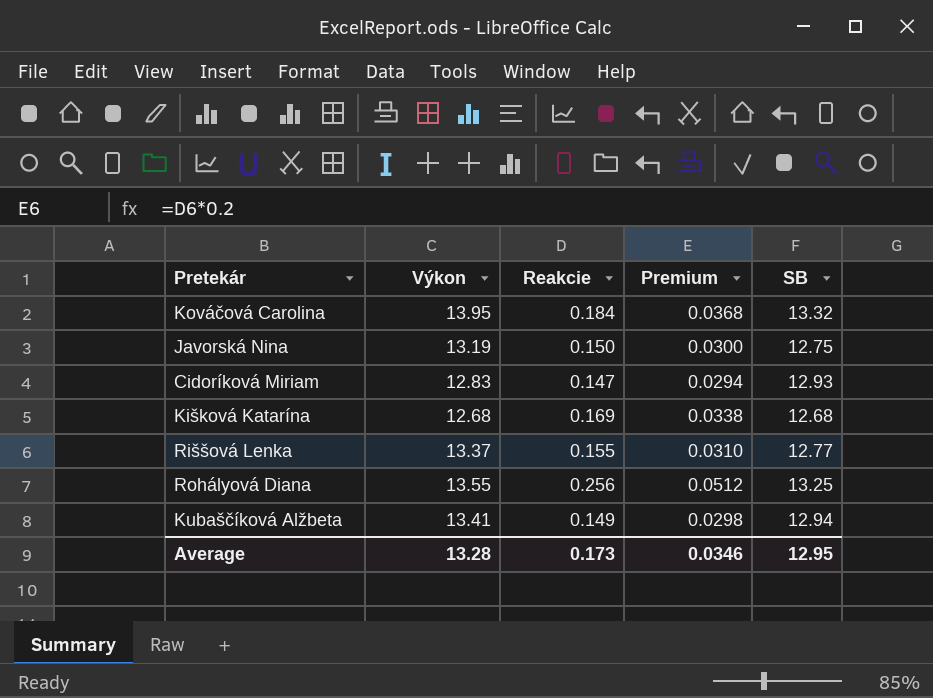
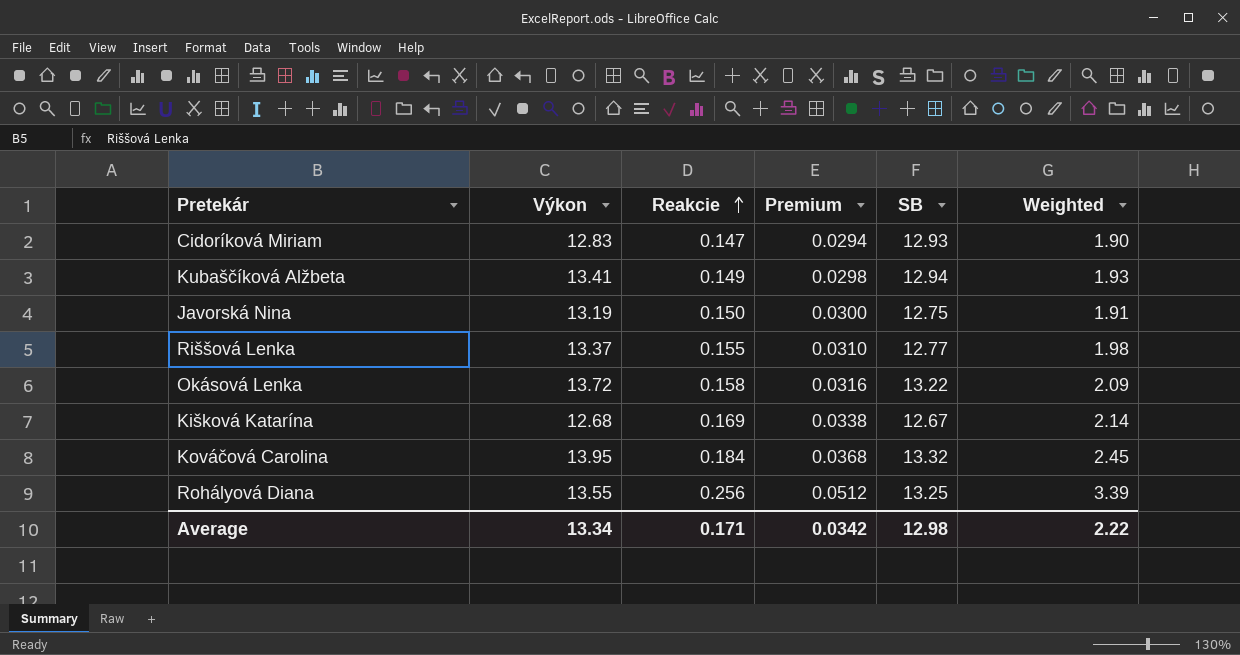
row order: none -> Reakcie ascending
column Weighted | formula: none -> [Reakcie] * [SB]
row Okásová Lenka: none -> 13.72 | 0.158 | 0.0316 | 13.22 | 2.09
Kišková Katarína | SB: 12.68 -> 12.67
Average | Výkon: 13.28 -> 13.34
Average | Reakcie: 0.173 -> 0.171
Average | Premium: 0.0346 -> 0.0342
Average | SB: 12.95 -> 12.98

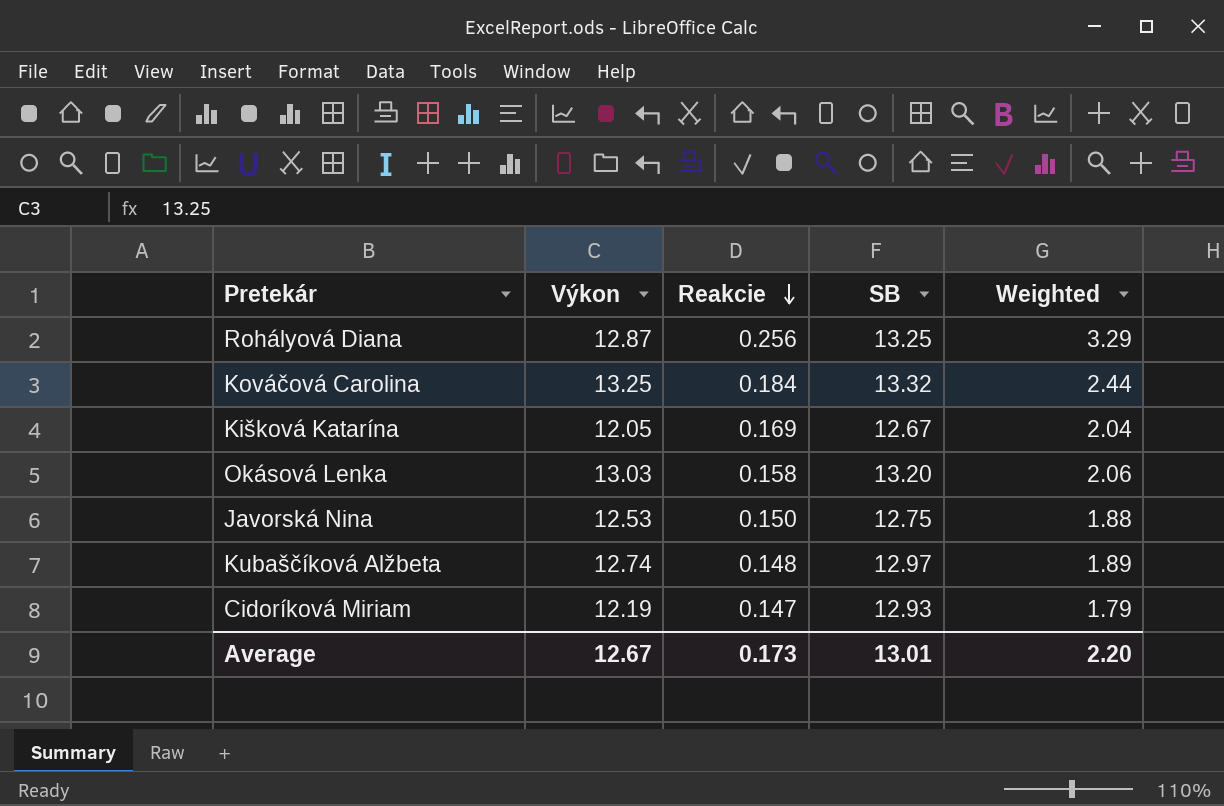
row order: Reakcie ascending -> Reakcie descending
column Premium | formula: [Reakcie] * 0.2 -> none
column Weighted | formula: [Reakcie] * [SB] -> [Výkon] * [Reakcie]
row Riššová Lenka: 13.37 | 0.155 | 0.0310 | 12.77 | 1.98 -> none
Rohályová Diana | Výkon: 13.55 -> 12.87
Kováčová Carolina | Výkon: 13.95 -> 13.25
Kišková Katarína | Výkon: 12.68 -> 12.05
Okásová Lenka | Výkon: 13.72 -> 13.03
Okásová Lenka | SB: 13.22 -> 13.20
Javorská Nina | Výkon: 13.19 -> 12.53
Kubaščíková Alžbeta | Výkon: 13.41 -> 12.74
Kubaščíková Alžbeta | Reakcie: 0.149 -> 0.148
Kubaščíková Alžbeta | SB: 12.94 -> 12.97
Cidoríková Miriam | Výkon: 12.83 -> 12.19
Average | Výkon: 13.34 -> 12.67
Average | Reakcie: 0.171 -> 0.173
Average | SB: 12.98 -> 13.01
Average | Weighted: 2.22 -> 2.20

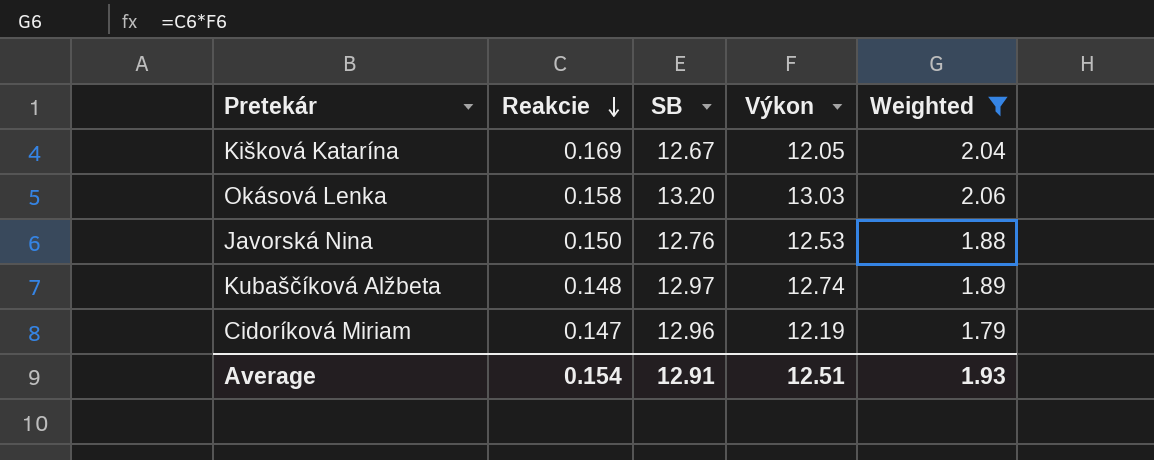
filter: none -> Weighted <= 2.06
column Výkon | position: 2 -> 4
Javorská Nina | SB: 12.75 -> 12.76
Cidoríková Miriam | SB: 12.93 -> 12.96
Average | Reakcie: 0.173 -> 0.154
Average | SB: 13.01 -> 12.91
Average | Výkon: 12.67 -> 12.51
Average | Weighted: 2.20 -> 1.93

